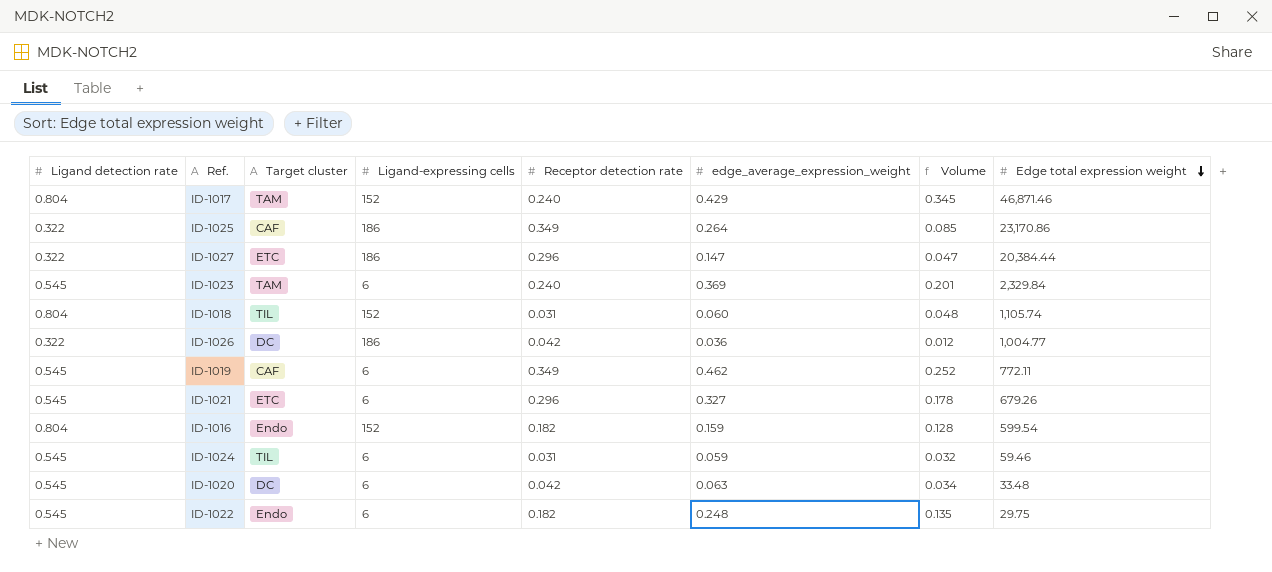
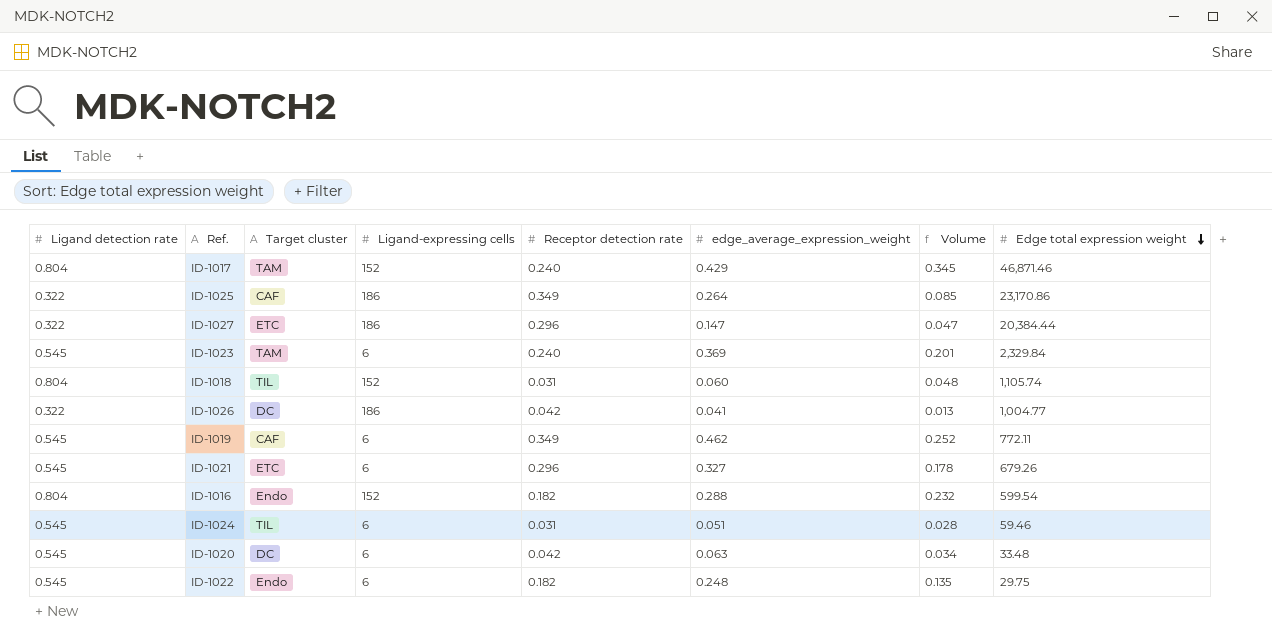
ID-1026 | edge_average_expression_weight: 0.036 -> 0.041
ID-1026 | Volume: 0.012 -> 0.013
ID-1016 | edge_average_expression_weight: 0.159 -> 0.288
ID-1016 | Volume: 0.128 -> 0.232
ID-1024 | edge_average_expression_weight: 0.059 -> 0.051
ID-1024 | Volume: 0.032 -> 0.028

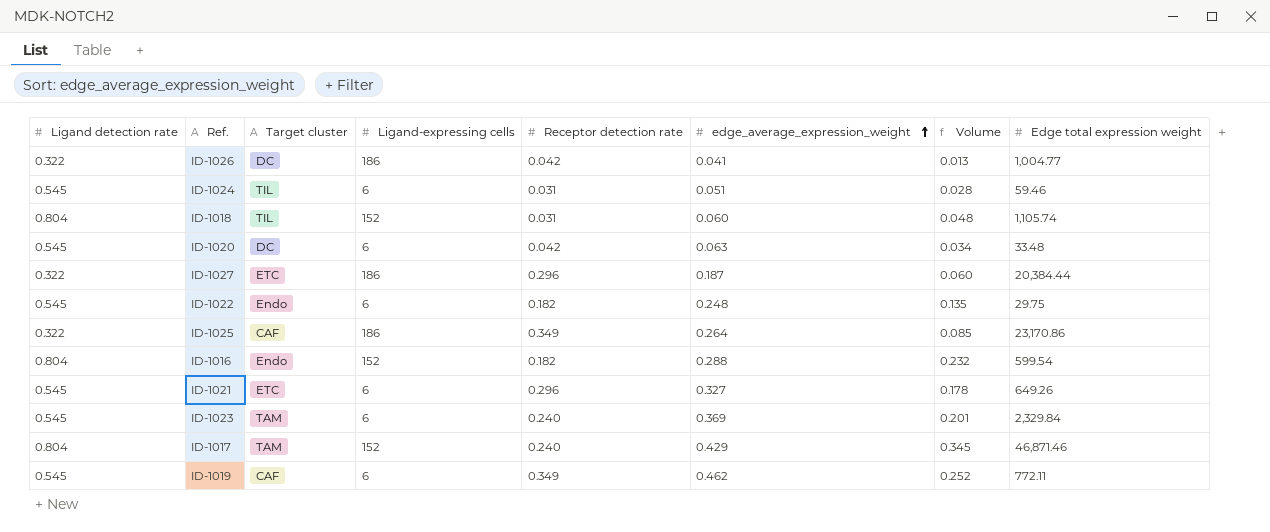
row order: Edge total expression weight descending -> edge_average_expression_weight ascending
ID-1027 | edge_average_expression_weight: 0.147 -> 0.187
ID-1027 | Volume: 0.047 -> 0.060
ID-1021 | Edge total expression weight: 679.26 -> 649.26

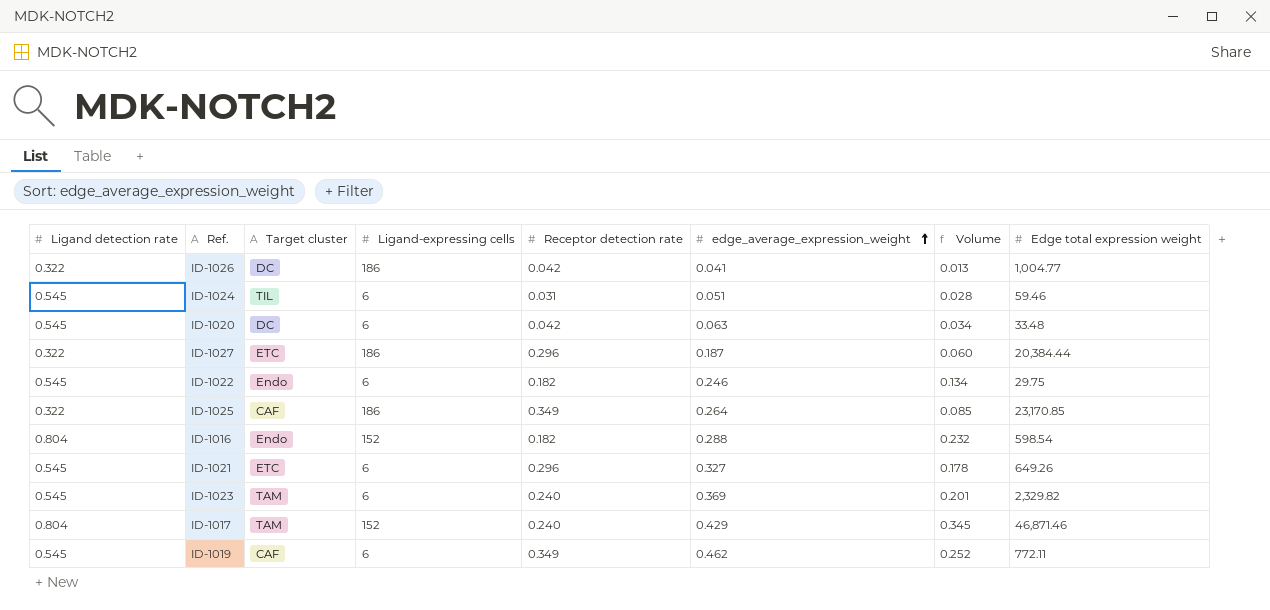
row ID-1018: 0.804 | TIL | 152 | 0.031 | 0.060 | 0.048 | 1,105.74 -> none
ID-1022 | edge_average_expression_weight: 0.248 -> 0.246
ID-1022 | Volume: 0.135 -> 0.134
ID-1025 | Edge total expression weight: 23,170.86 -> 23,170.85
ID-1016 | Edge total expression weight: 599.54 -> 598.54
ID-1023 | Edge total expression weight: 2,329.84 -> 2,329.82

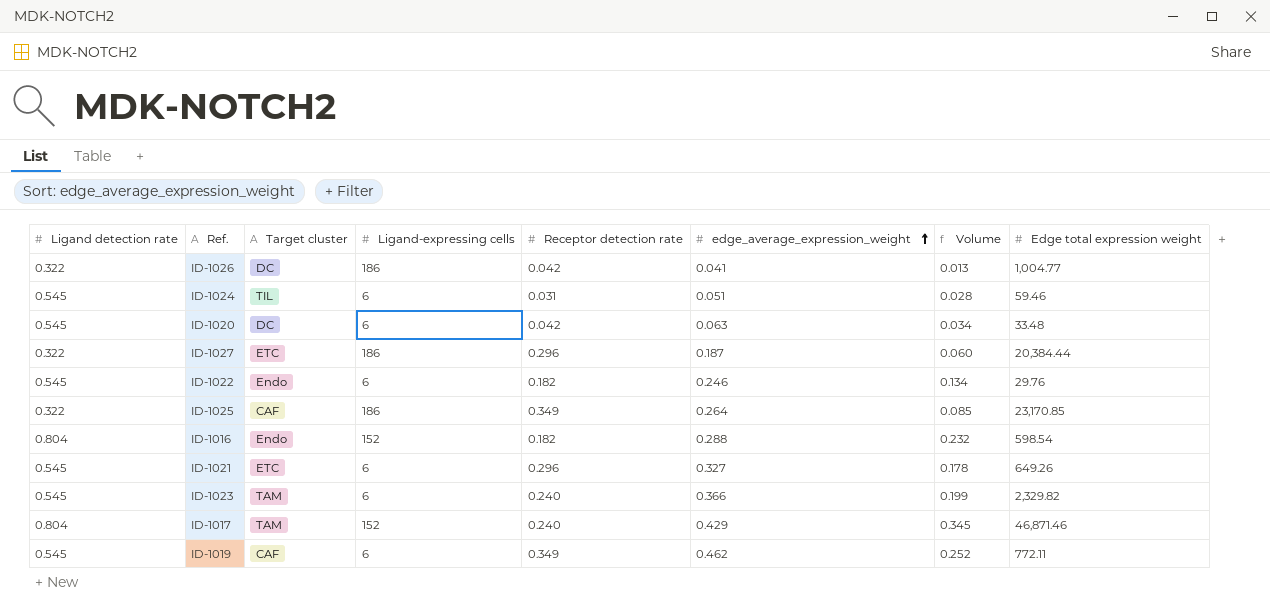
ID-1022 | Edge total expression weight: 29.75 -> 29.76
ID-1023 | edge_average_expression_weight: 0.369 -> 0.366
ID-1023 | Volume: 0.201 -> 0.199

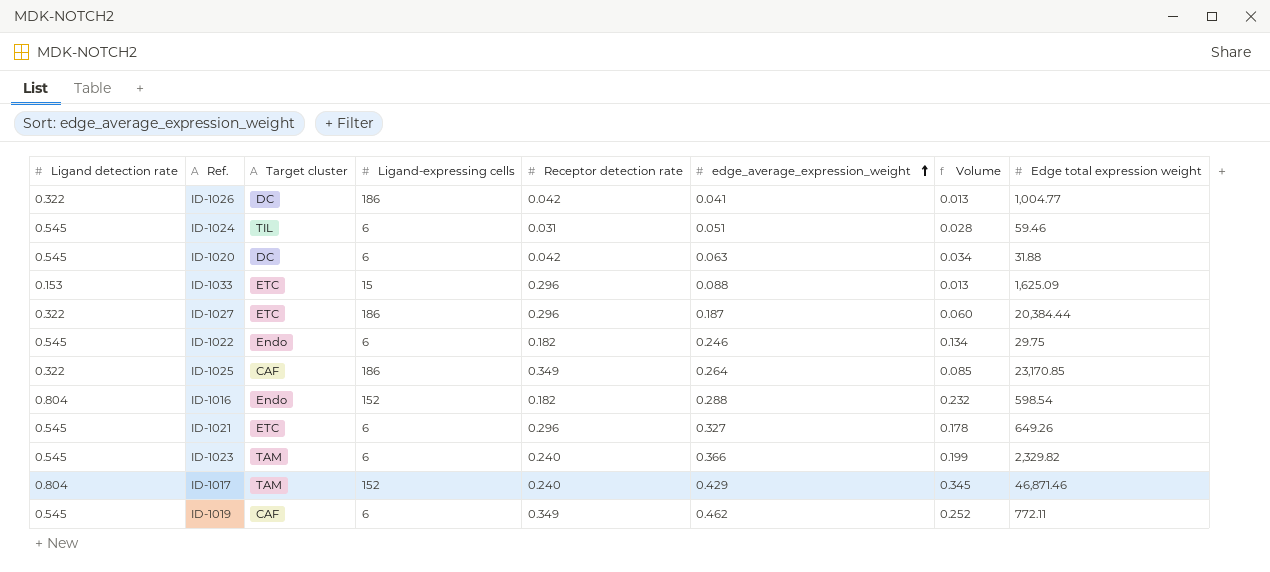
ID-1020 | Edge total expression weight: 33.48 -> 31.88
row ID-1033: none -> 0.153 | ETC | 15 | 0.296 | 0.088 | 0.013 | 1,625.09
ID-1022 | Edge total expression weight: 29.76 -> 29.75

